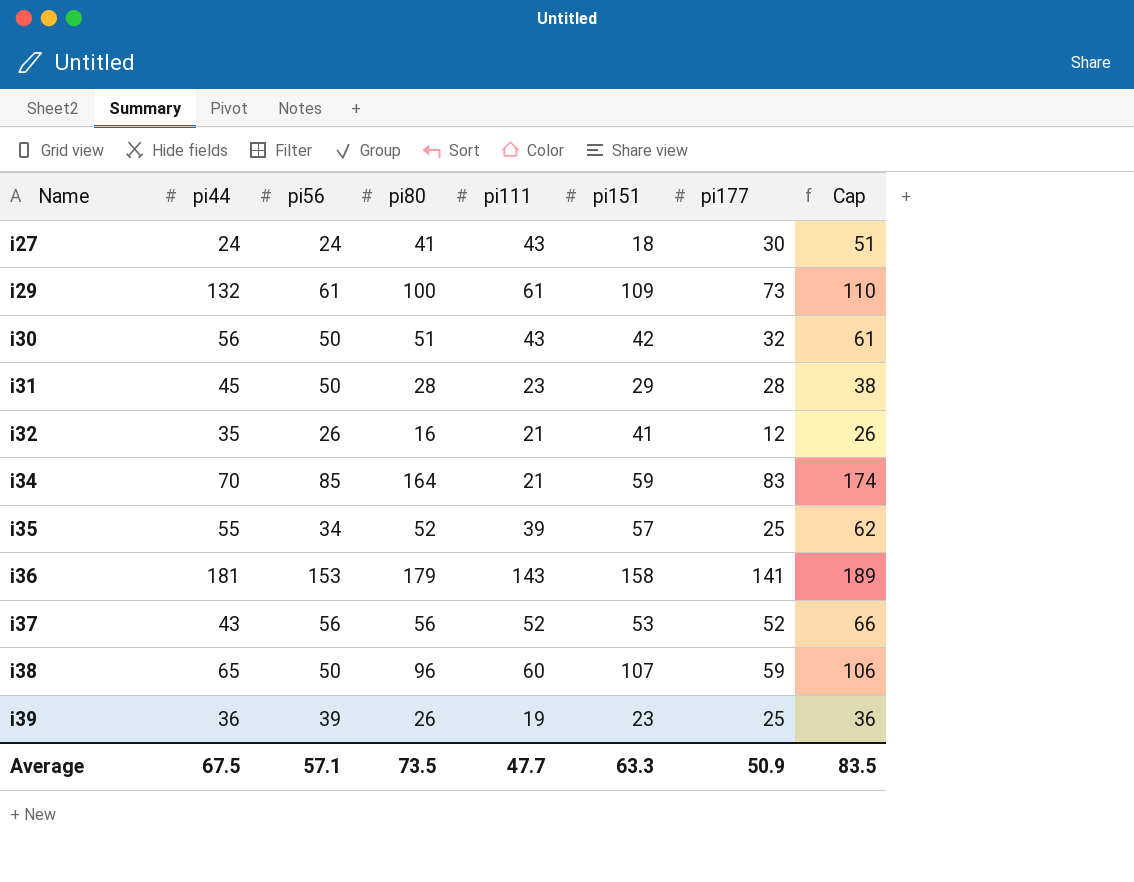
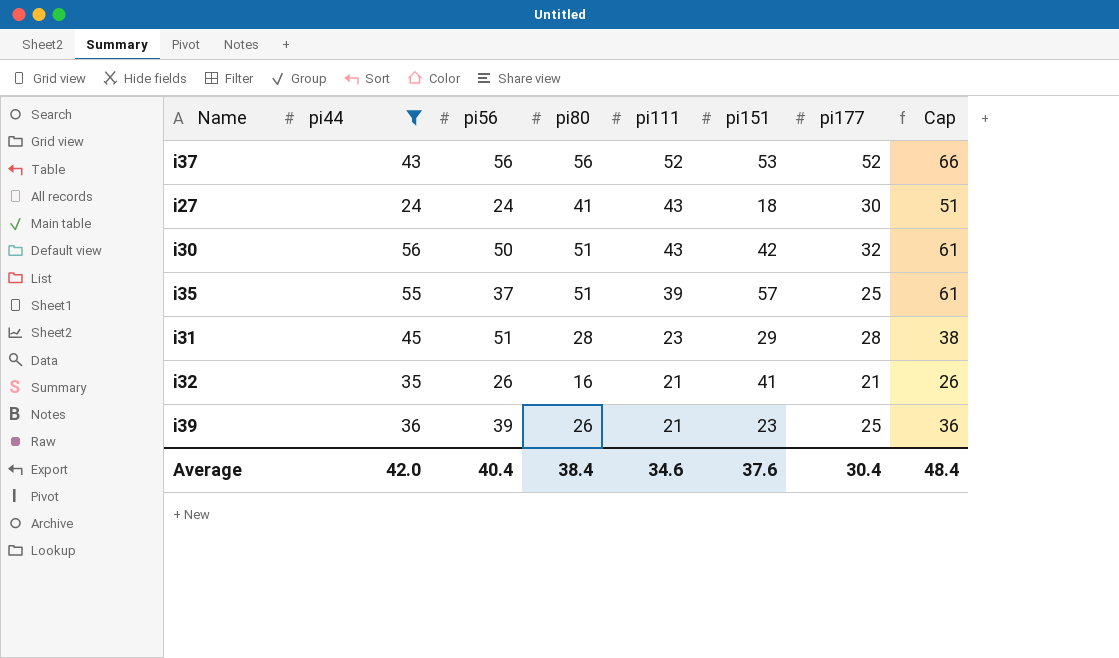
filter: none -> pi44 <= 56
row order: Name ascending -> pi111 descending
i35 | pi56: 34 -> 37
i35 | pi80: 52 -> 51
i35 | Cap: 62 -> 61
i31 | pi56: 50 -> 51
i32 | pi177: 12 -> 21
i39 | pi111: 19 -> 21
Average | pi44: 67.5 -> 42.0
Average | pi56: 57.1 -> 40.4
Average | pi80: 73.5 -> 38.4
Average | pi111: 47.7 -> 34.6
Average | pi151: 63.3 -> 37.6
Average | pi177: 50.9 -> 30.4
Average | Cap: 83.5 -> 48.4

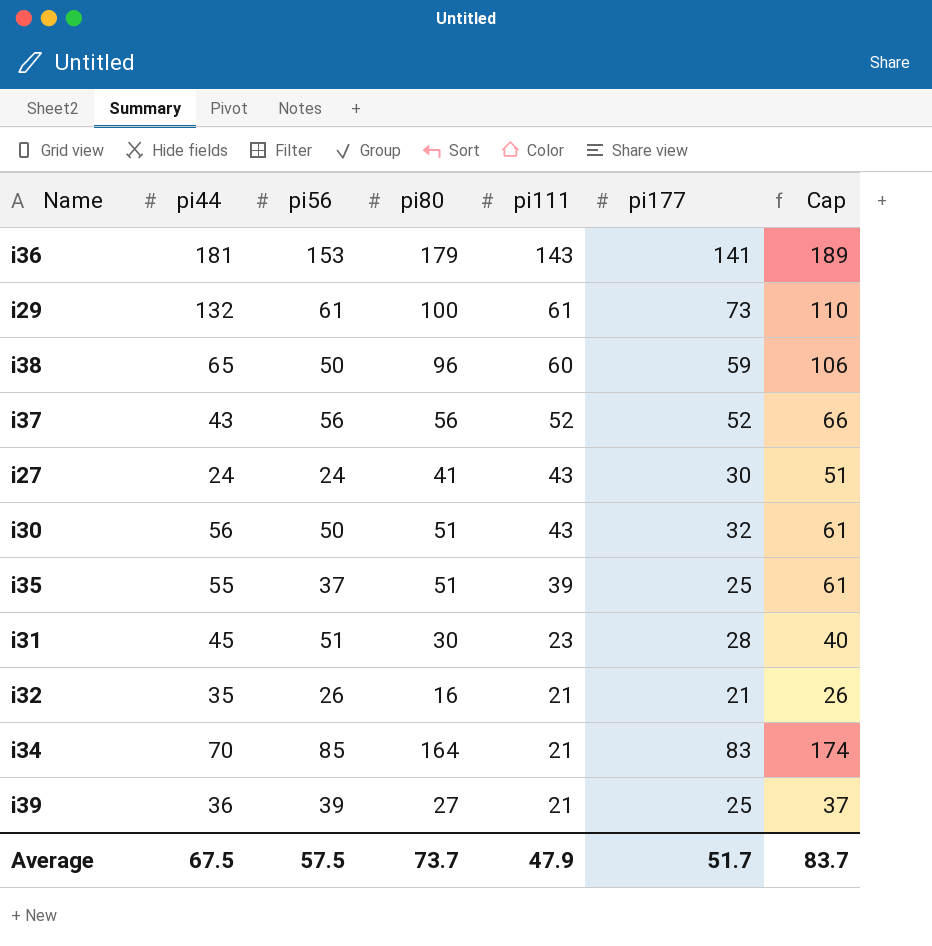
filter: pi44 <= 56 -> none
column pi151 | position: 6 -> none
i31 | pi80: 28 -> 30
i31 | Cap: 38 -> 40
i39 | pi80: 26 -> 27
i39 | Cap: 36 -> 37
Average | pi44: 42.0 -> 67.5
Average | pi56: 40.4 -> 57.5
Average | pi80: 38.4 -> 73.7
Average | pi111: 34.6 -> 47.9
Average | pi177: 30.4 -> 51.7
Average | Cap: 48.4 -> 83.7

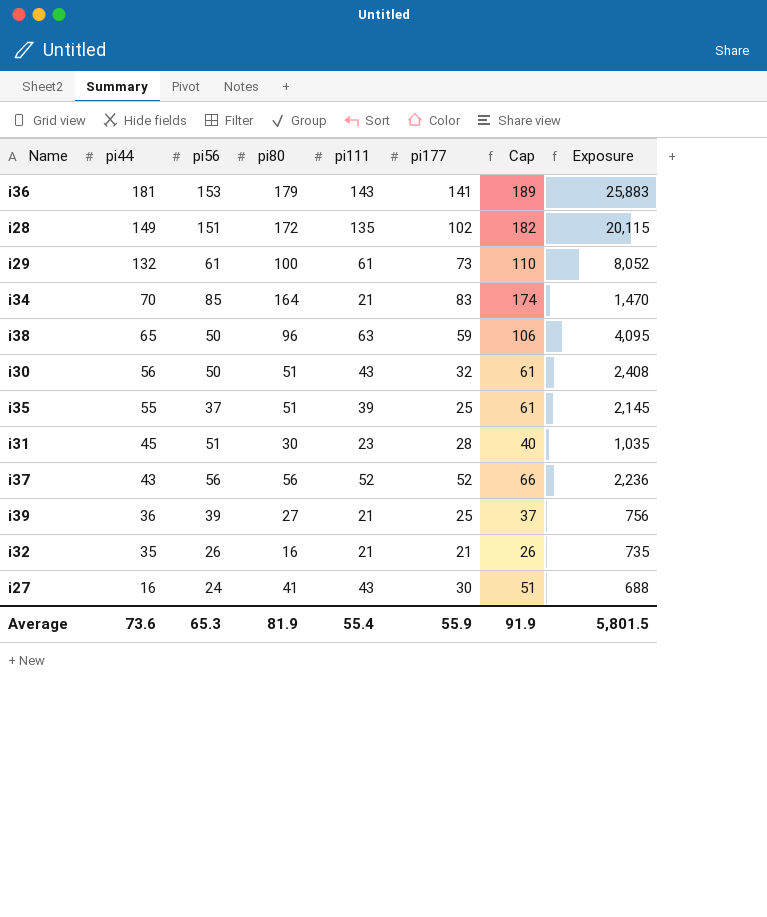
row order: pi111 descending -> pi44 descending
column Exposure | formula: none -> [pi44] * [pi111]
row i28: none -> 149 | 151 | 172 | 135 | 102 | 182 | 20,115
i38 | pi111: 60 -> 63
i27 | pi44: 24 -> 16
Average | pi44: 67.5 -> 73.6
Average | pi56: 57.5 -> 65.3
Average | pi80: 73.7 -> 81.9
Average | pi111: 47.9 -> 55.4
Average | pi177: 51.7 -> 55.9
Average | Cap: 83.7 -> 91.9

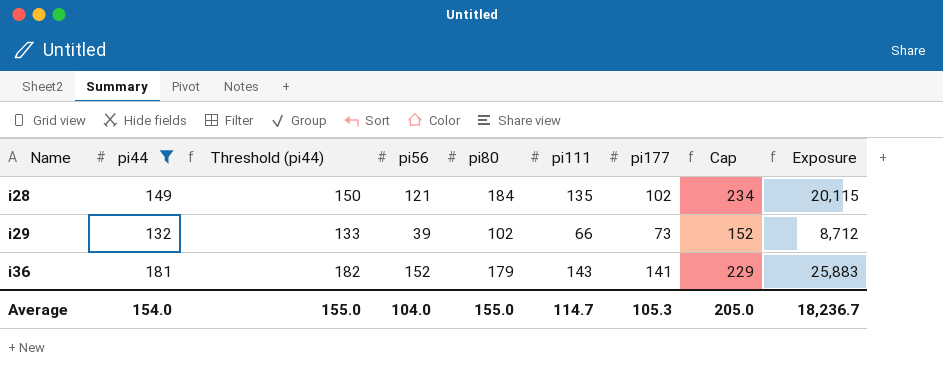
filter: none -> pi44 >= 132
row order: pi44 descending -> Name ascending
column Threshold (pi44) | formula: none -> [pi44] + 1
column Cap | formula: [pi80] + 10 -> [pi80] + 50
i28 | pi56: 151 -> 121
i28 | pi80: 172 -> 184
i29 | pi56: 61 -> 39
i29 | pi80: 100 -> 102
i29 | pi111: 61 -> 66
i29 | Exposure: 8,052 -> 8,712
i36 | pi56: 153 -> 152
Average | pi44: 73.6 -> 154.0
Average | pi56: 65.3 -> 104.0
Average | pi80: 81.9 -> 155.0
Average | pi111: 55.4 -> 114.7
Average | pi177: 55.9 -> 105.3
Average | Cap: 91.9 -> 205.0
Average | Exposure: 5,801.5 -> 18,236.7

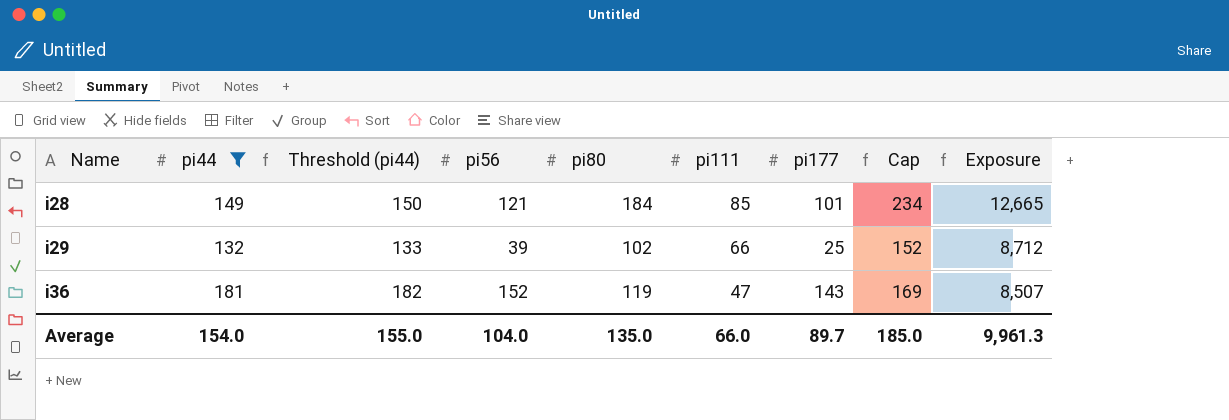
i28 | pi111: 135 -> 85
i28 | pi177: 102 -> 101
i28 | Exposure: 20,115 -> 12,665
i29 | pi177: 73 -> 25
i36 | pi80: 179 -> 119
i36 | pi111: 143 -> 47
i36 | pi177: 141 -> 143
i36 | Cap: 229 -> 169
i36 | Exposure: 25,883 -> 8,507
Average | pi80: 155.0 -> 135.0
Average | pi111: 114.7 -> 66.0
Average | pi177: 105.3 -> 89.7
Average | Cap: 205.0 -> 185.0
Average | Exposure: 18,236.7 -> 9,961.3

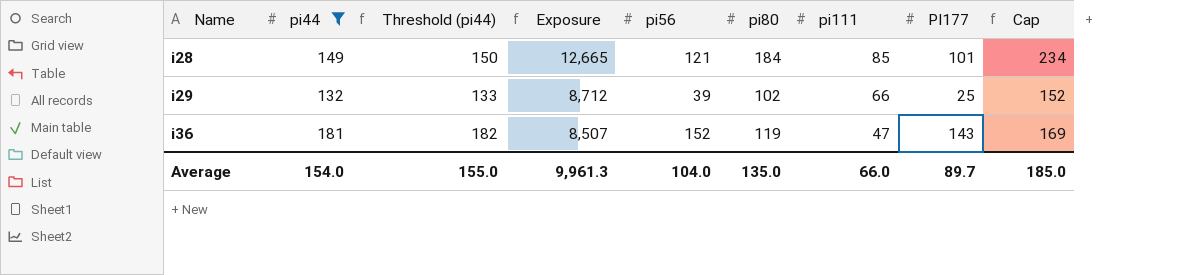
column Exposure | position: 9 -> 4
column name: pi177 -> PI177

